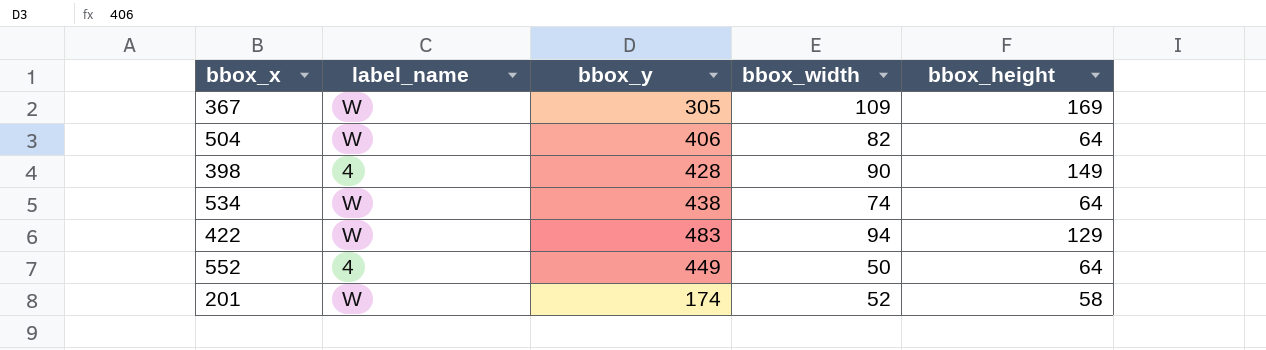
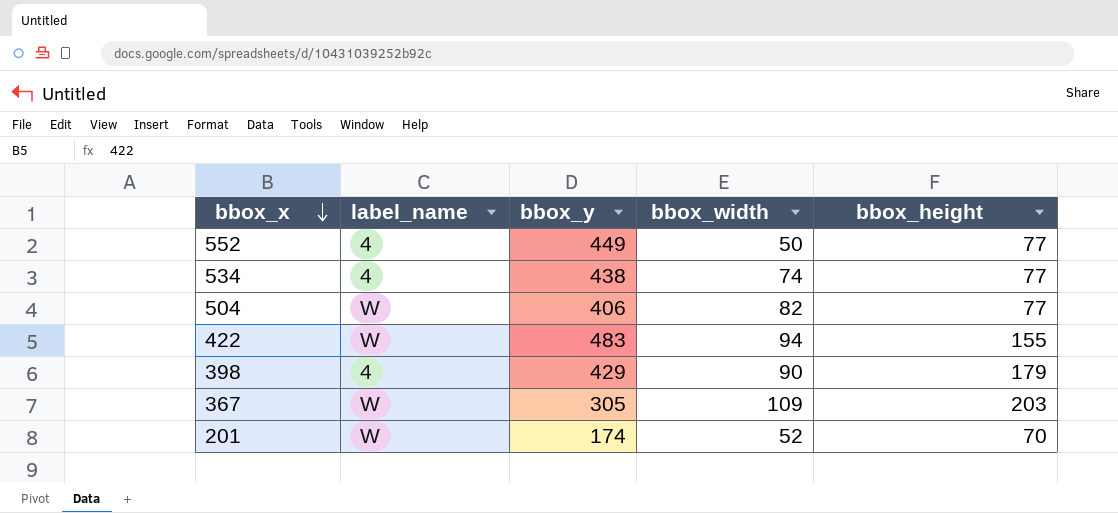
row order: none -> bbox_x descending
552 | bbox_height: 64 -> 77
534 | label_name: W -> 4
534 | bbox_height: 64 -> 77
504 | bbox_height: 64 -> 77
422 | bbox_height: 129 -> 155
398 | bbox_y: 428 -> 429
398 | bbox_height: 149 -> 179
367 | bbox_height: 169 -> 203
201 | bbox_height: 58 -> 70

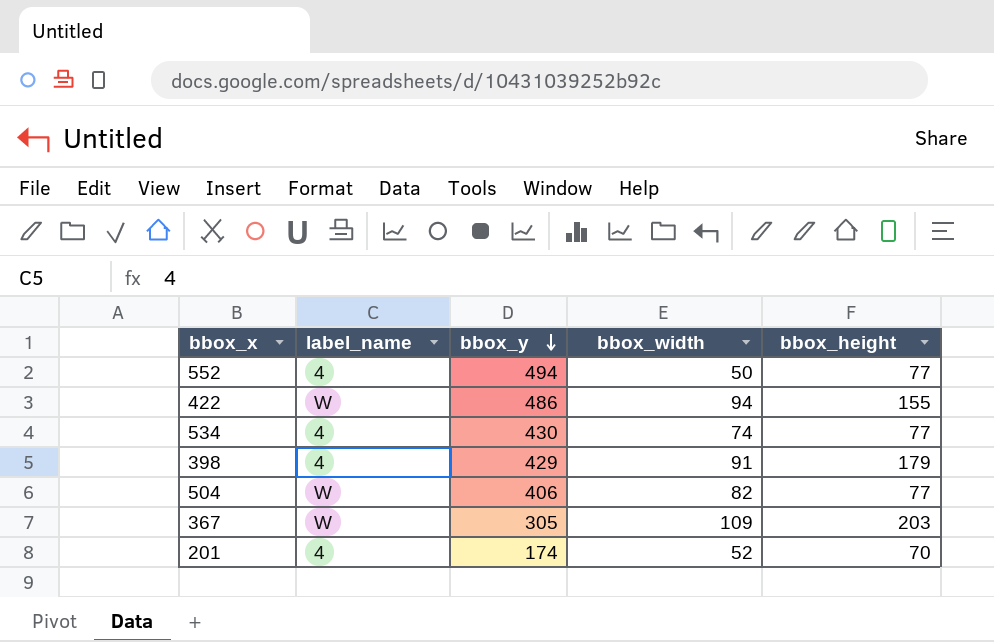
row order: bbox_x descending -> bbox_y descending
552 | bbox_y: 449 -> 494
422 | bbox_y: 483 -> 486
534 | bbox_y: 438 -> 430
398 | bbox_width: 90 -> 91
201 | label_name: W -> 4

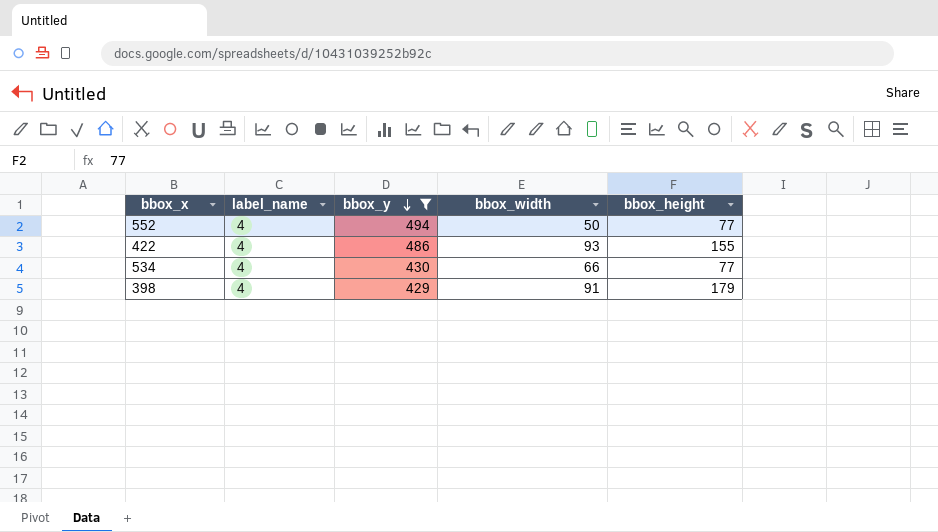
filter: none -> bbox_y >= 429
422 | label_name: W -> 4
422 | bbox_width: 94 -> 93
534 | bbox_width: 74 -> 66

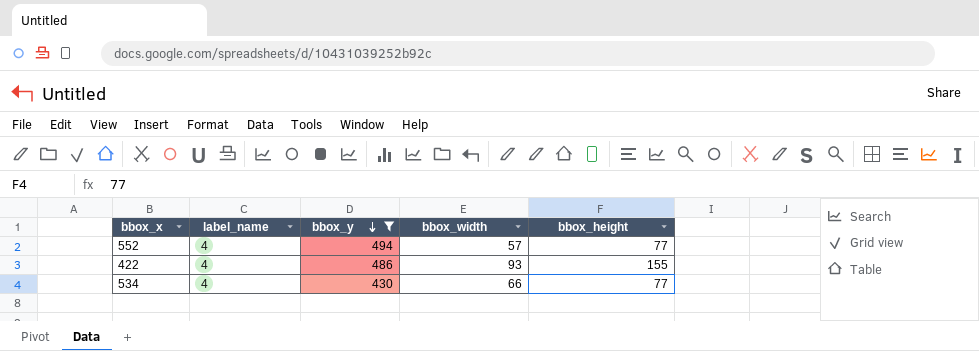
row 398: 4 | 429 | 91 | 179 -> none
552 | bbox_width: 50 -> 57

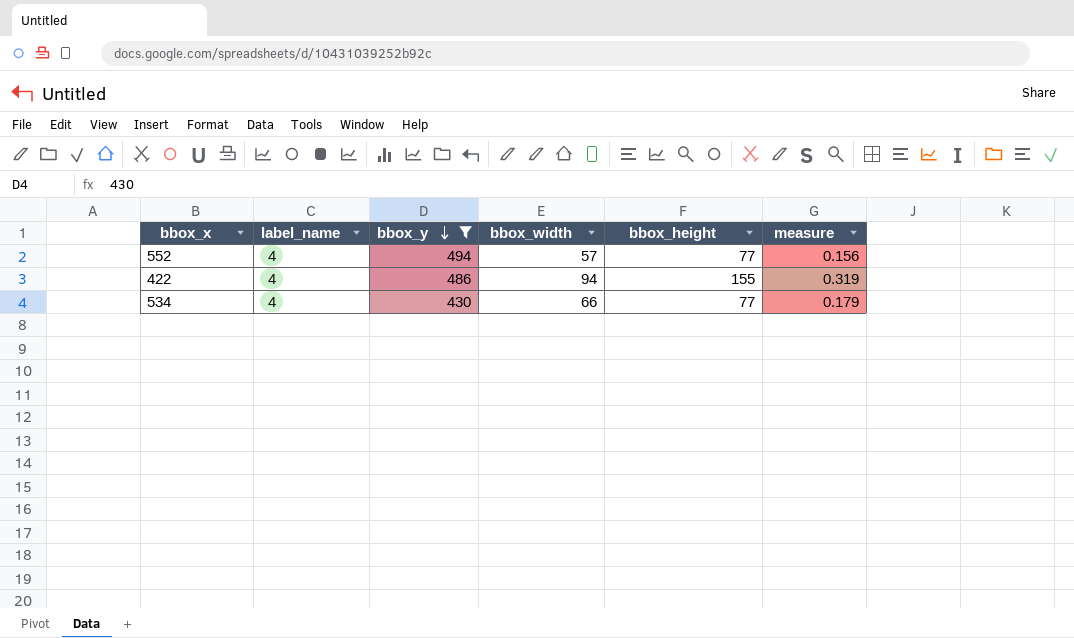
column measure | formula: none -> [bbox_height] / [bbox_y]
422 | bbox_width: 93 -> 94

